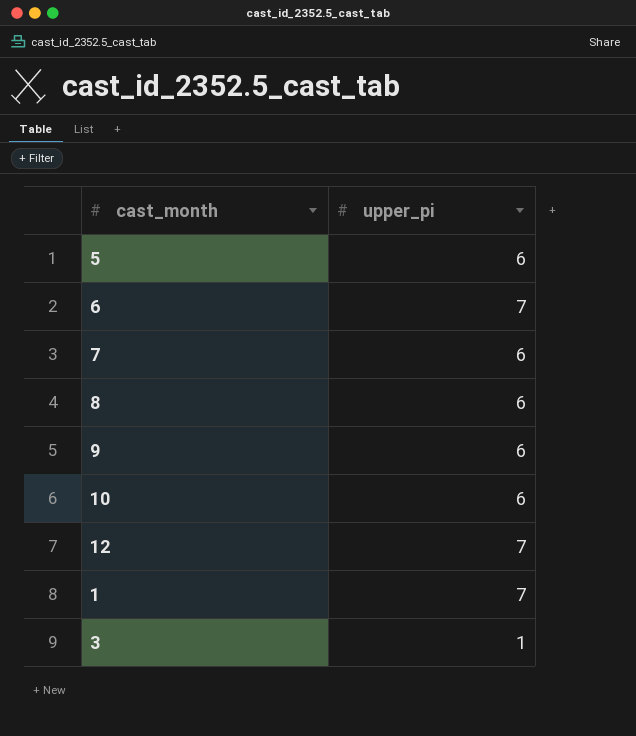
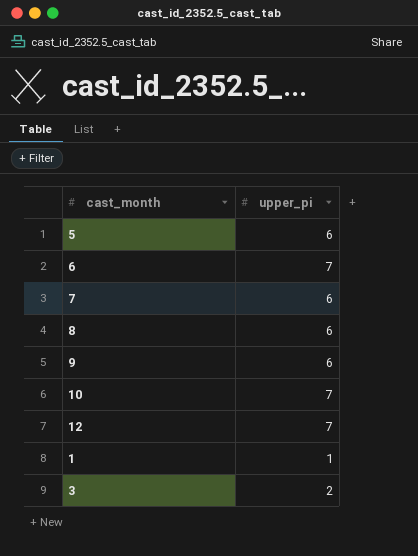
10 | upper_pi: 6 -> 7
1 | upper_pi: 7 -> 1
3 | upper_pi: 1 -> 2

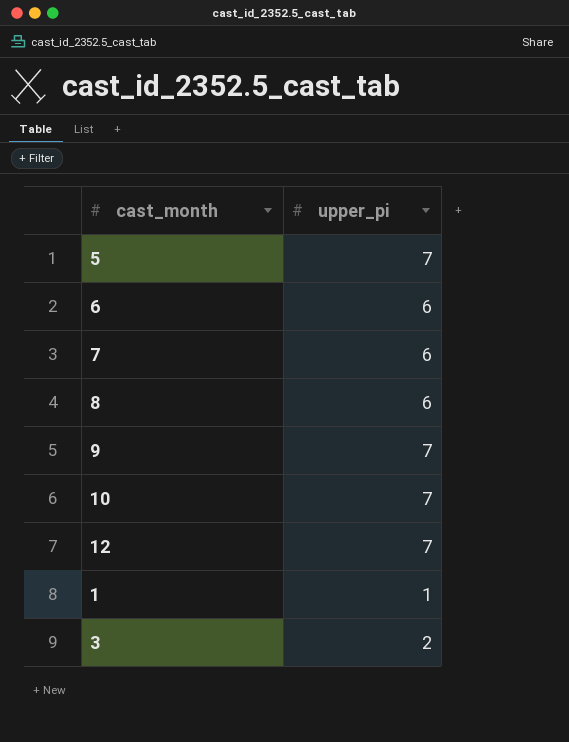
5 | upper_pi: 6 -> 7
6 | upper_pi: 7 -> 6
9 | upper_pi: 6 -> 7

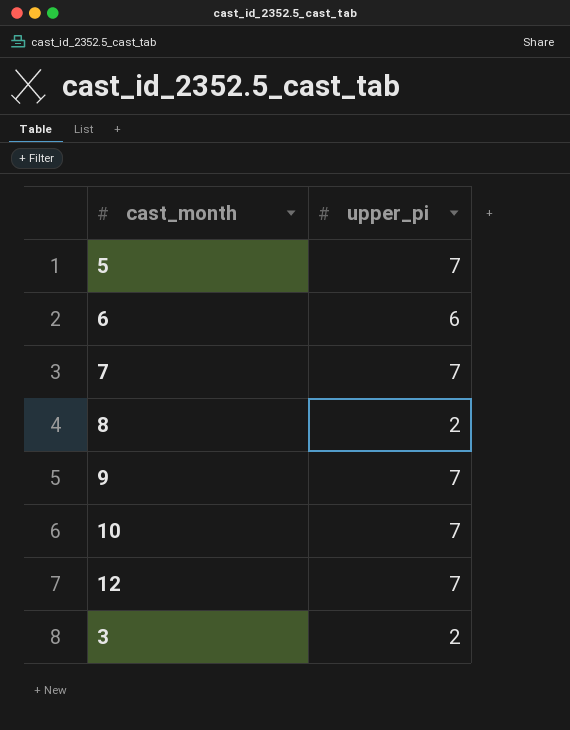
row 1: 1 -> none
7 | upper_pi: 6 -> 7
8 | upper_pi: 6 -> 2

